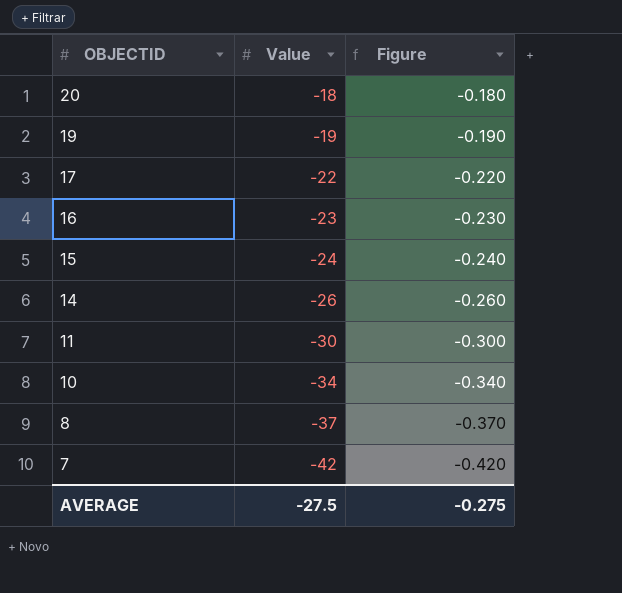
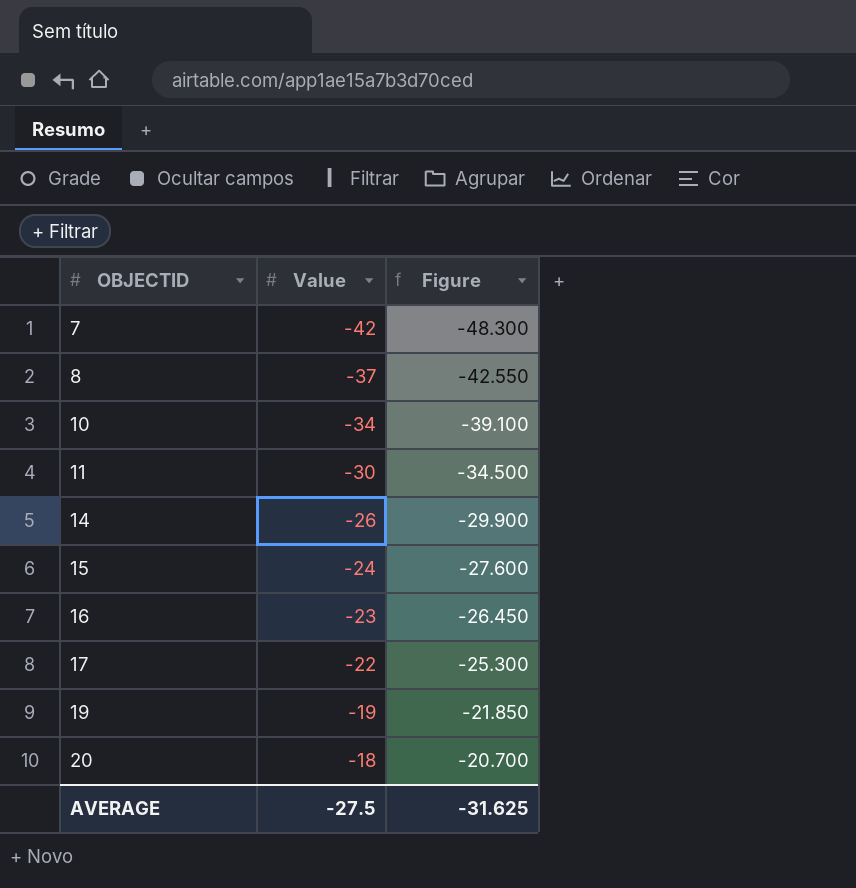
row order: OBJECTID descending -> OBJECTID ascending
column Figure | formula: [Value] * 0.01 -> [Value] * 1.15
AVERAGE | Figure: -0.275 -> -31.625

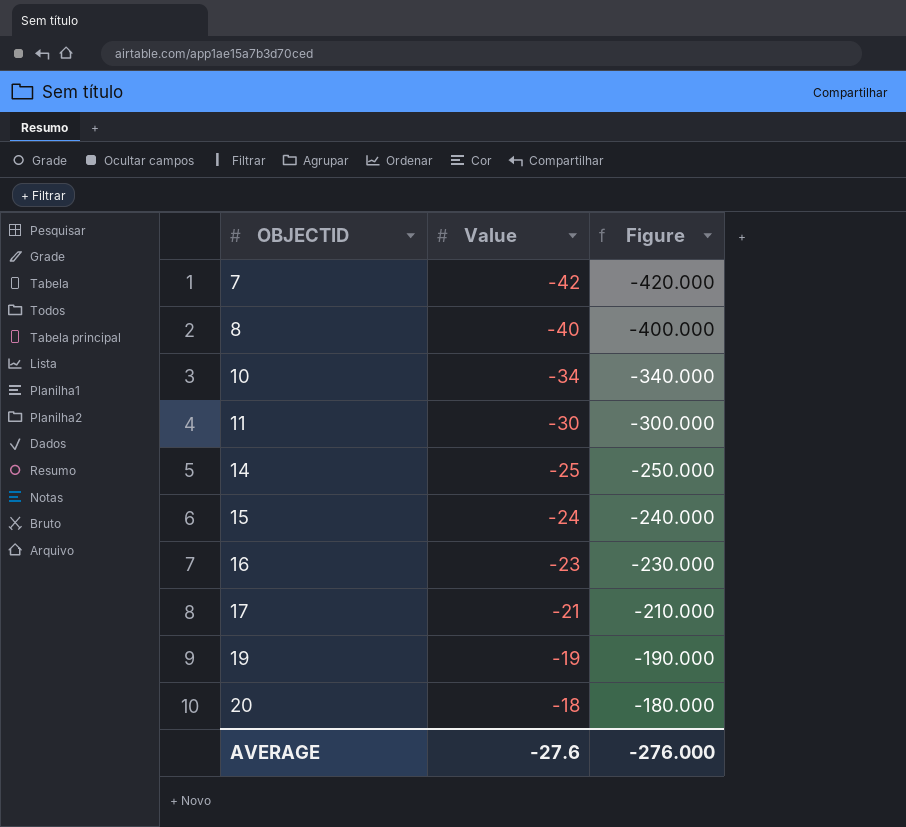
column Figure | formula: [Value] * 1.15 -> [Value] * 10
8 | Value: -37 -> -40
14 | Value: -26 -> -25
17 | Value: -22 -> -21
AVERAGE | Value: -27.5 -> -27.6
AVERAGE | Figure: -31.625 -> -276.000

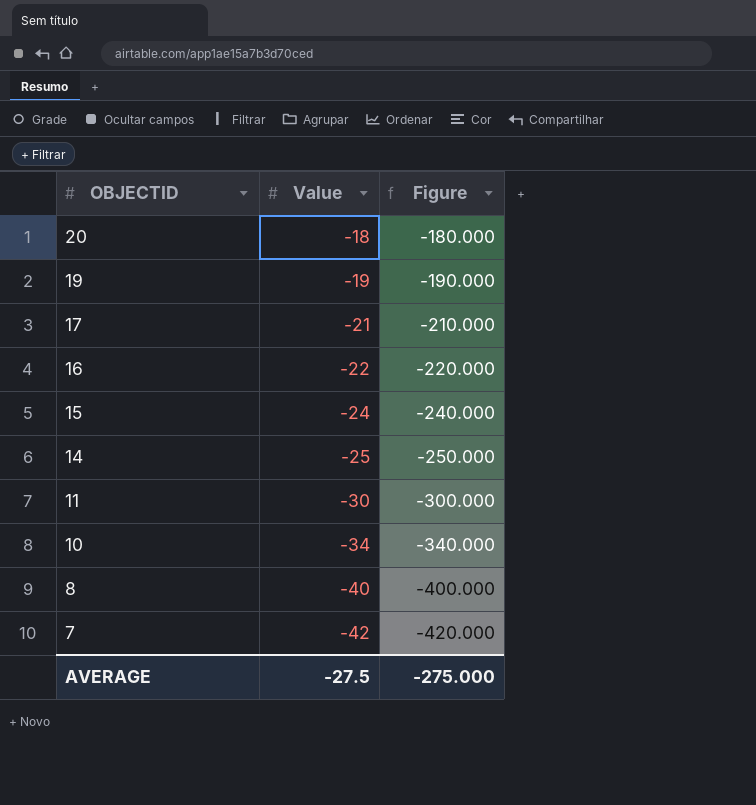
row order: OBJECTID ascending -> OBJECTID descending
16 | Value: -23 -> -22
16 | Figure: -230.000 -> -220.000
AVERAGE | Value: -27.6 -> -27.5
AVERAGE | Figure: -276.000 -> -275.000

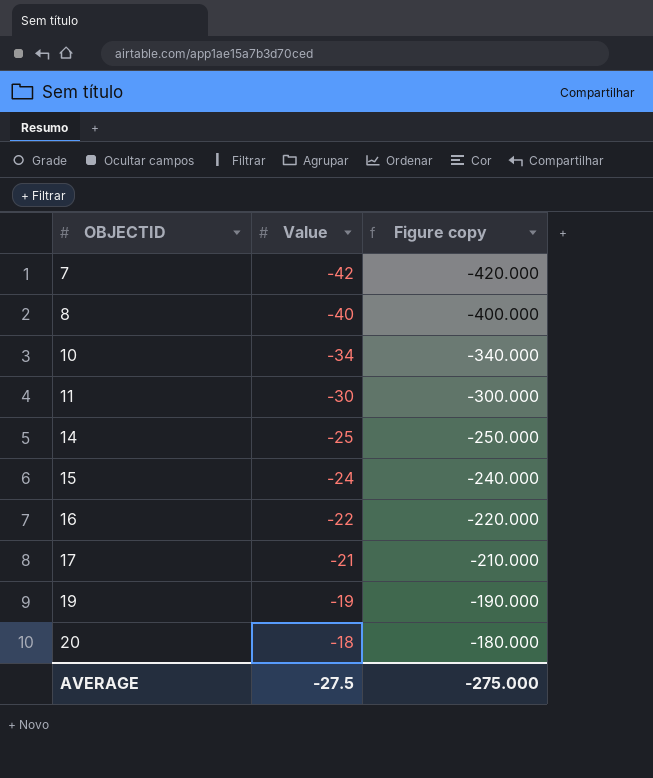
row order: OBJECTID descending -> OBJECTID ascending
column name: Figure -> Figure copy

